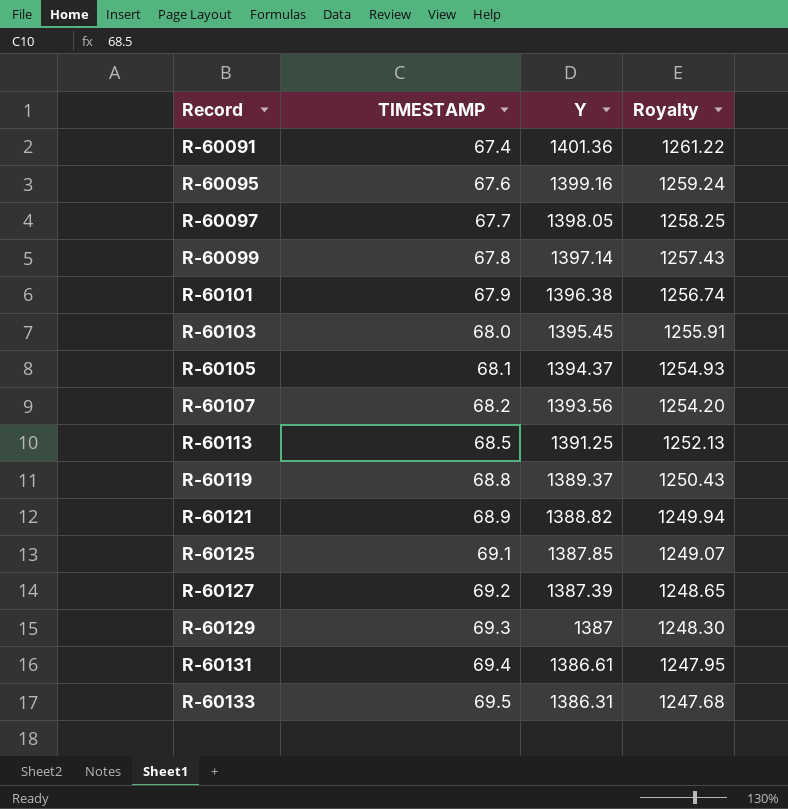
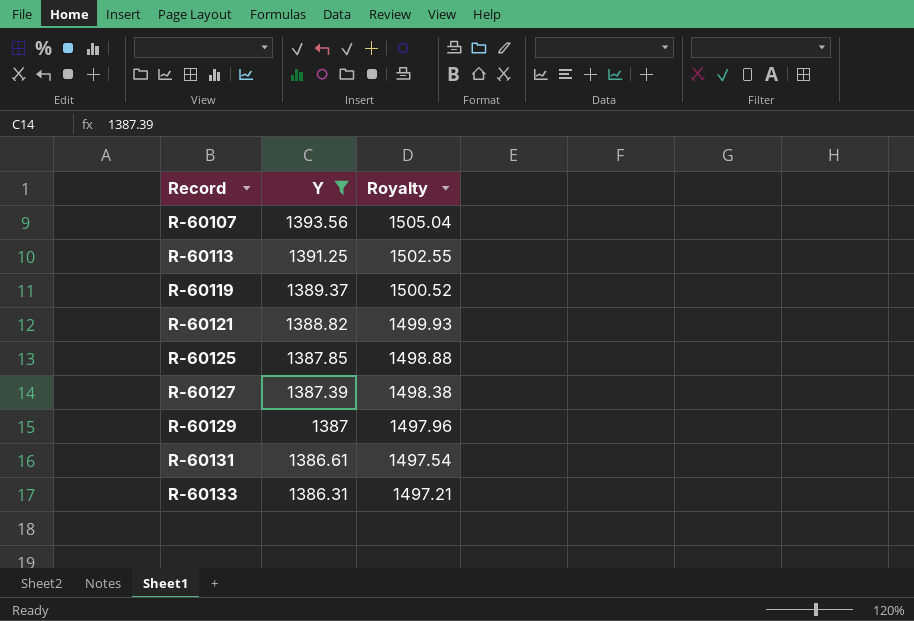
filter: none -> Y <= 1393.56
column TIMESTAMP | position: 2 -> none
column Royalty | formula: [Y] * 0.9 -> [Y] * 1.08

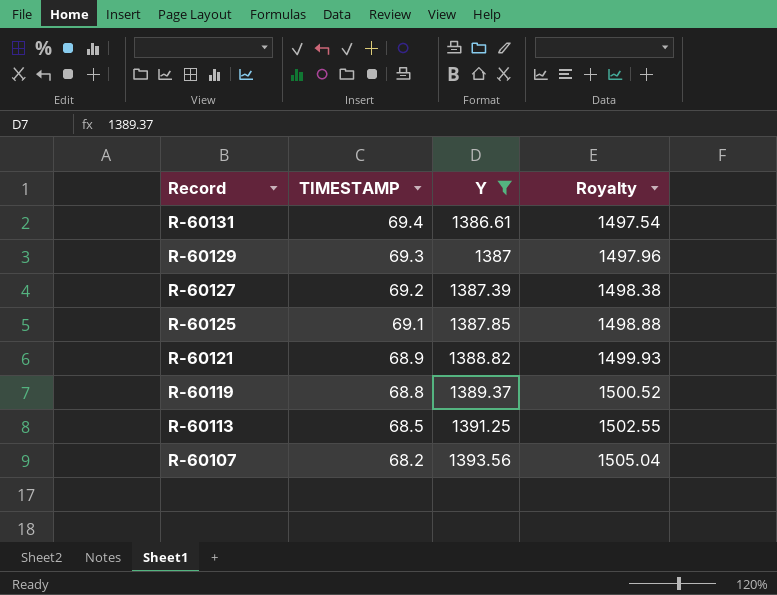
row order: Record ascending -> Record descending
column TIMESTAMP | position: none -> 2
row R-60133: 1386.31 | 1497.21 -> none

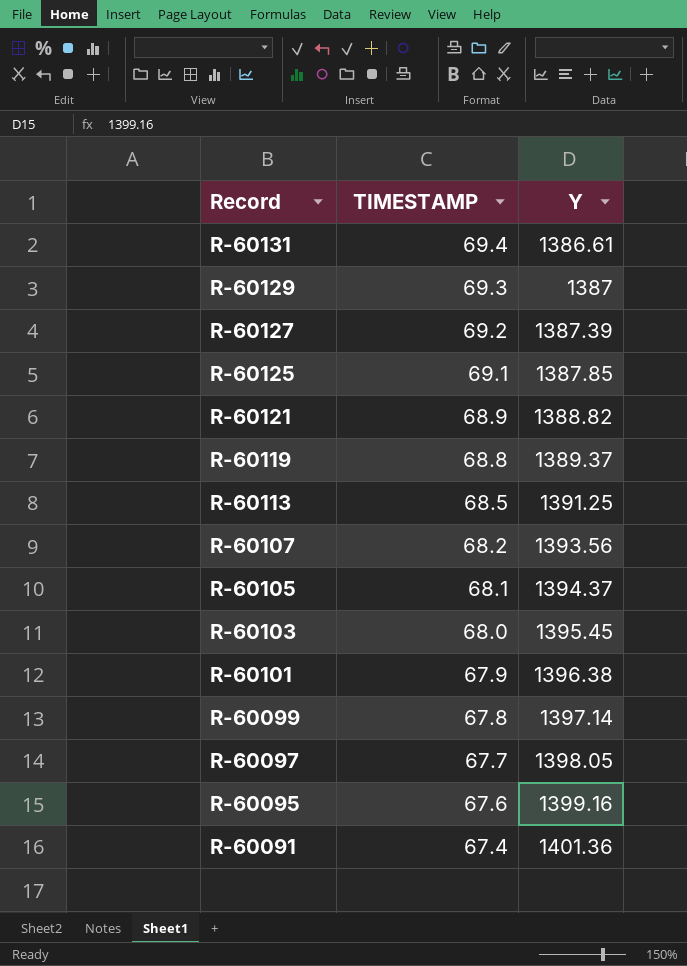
filter: Y <= 1393.56 -> none
column Royalty | formula: [Y] * 1.08 -> none

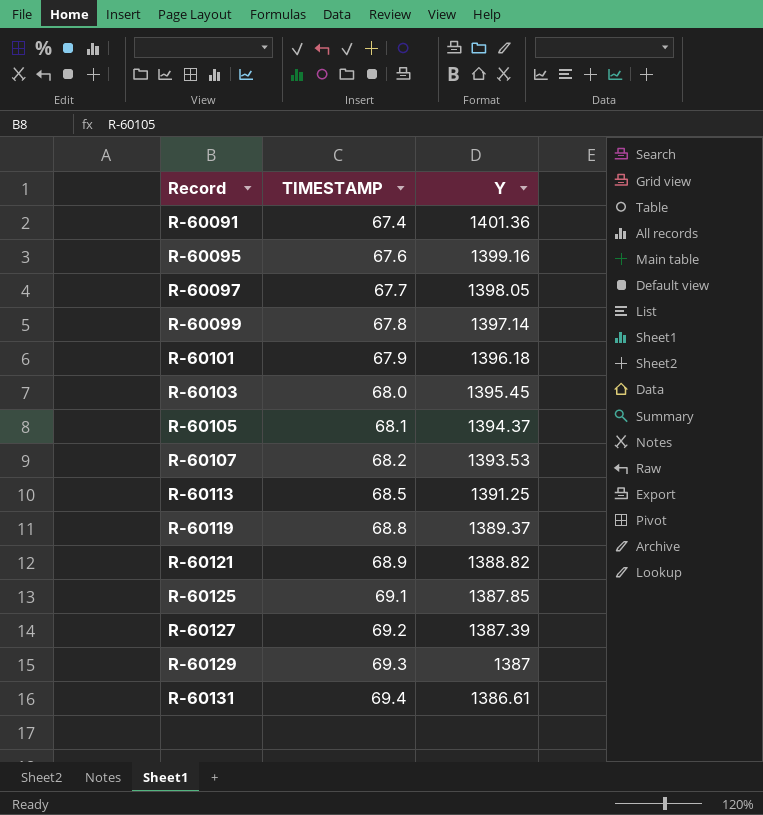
row order: Record descending -> Record ascending
R-60101 | Y: 1396.38 -> 1396.18
R-60107 | Y: 1393.56 -> 1393.53

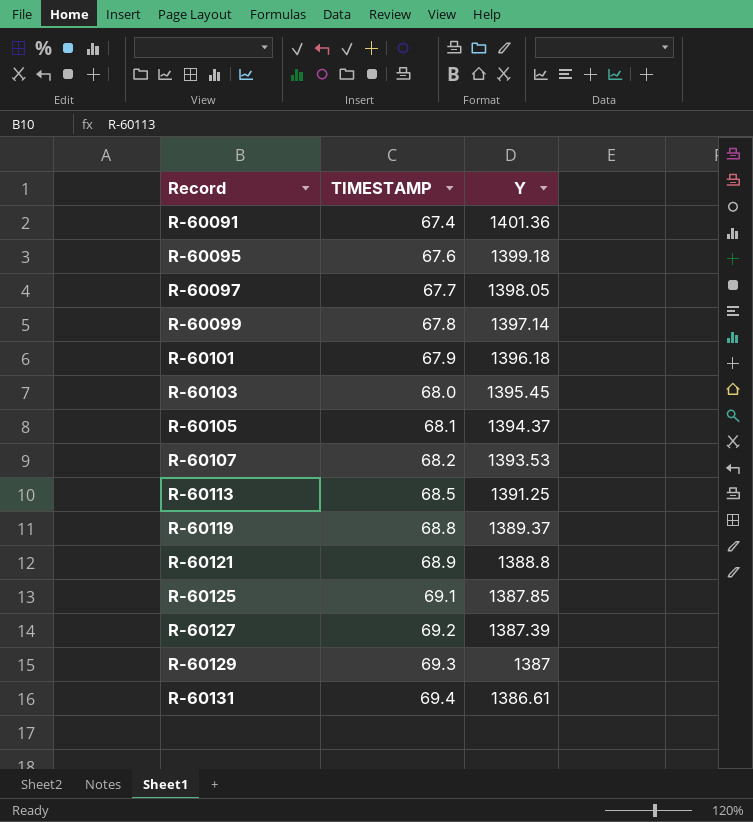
R-60095 | Y: 1399.16 -> 1399.18
R-60121 | Y: 1388.82 -> 1388.8

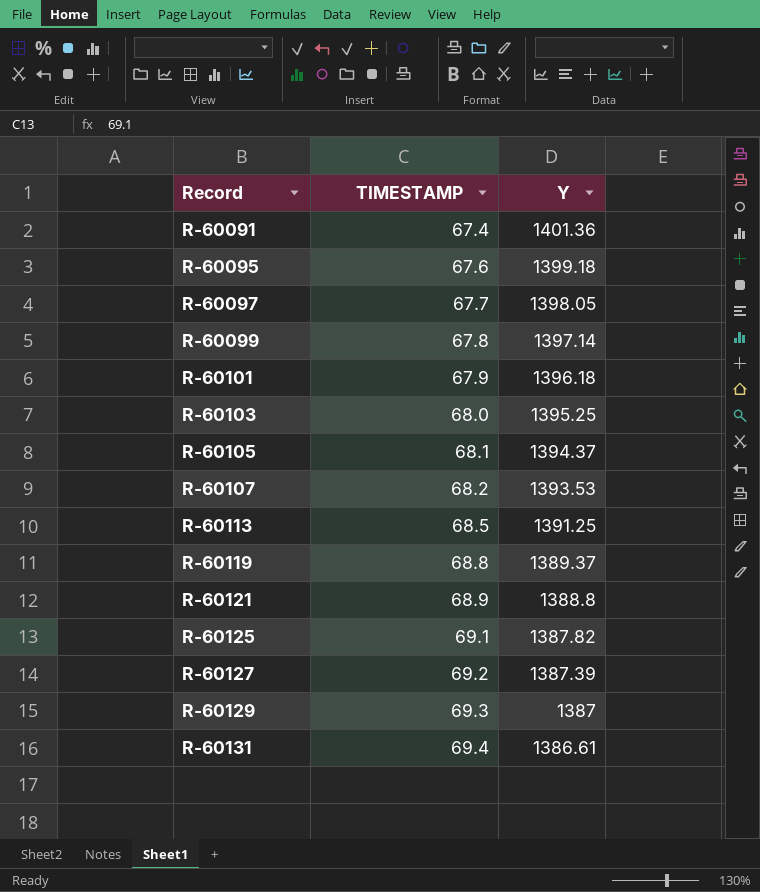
R-60103 | Y: 1395.45 -> 1395.25
R-60125 | Y: 1387.85 -> 1387.82

